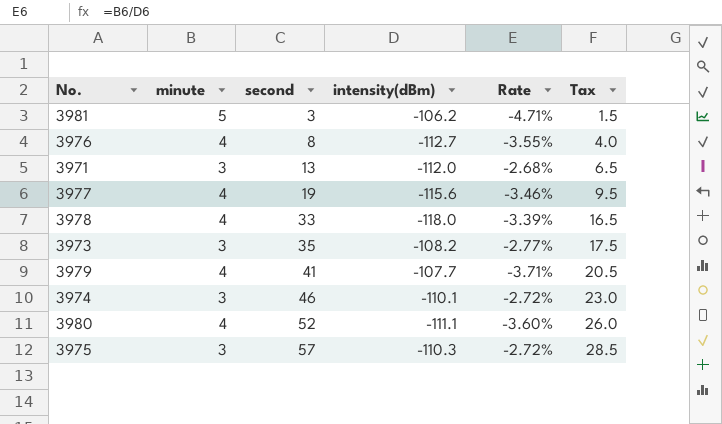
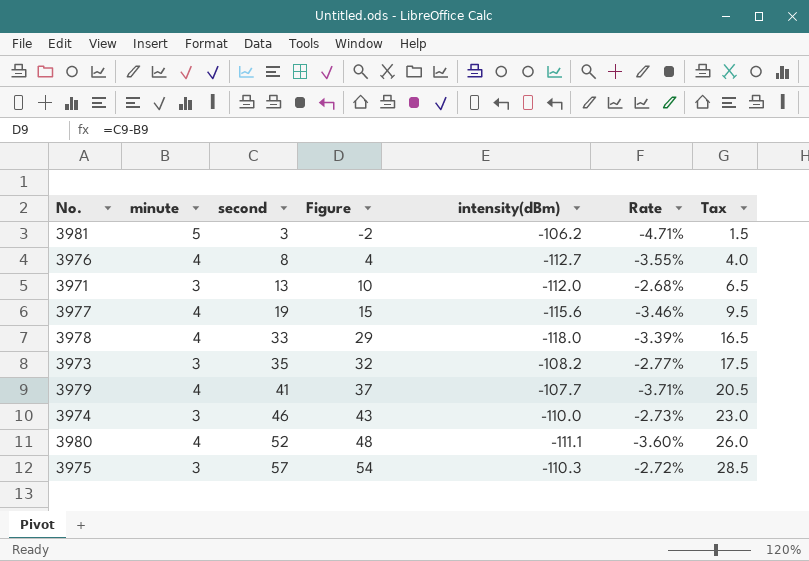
column Figure | formula: none -> [second] - [minute]
3974 | intensity(dBm): -110.1 -> -110.0
3974 | Rate: -2.72% -> -2.73%

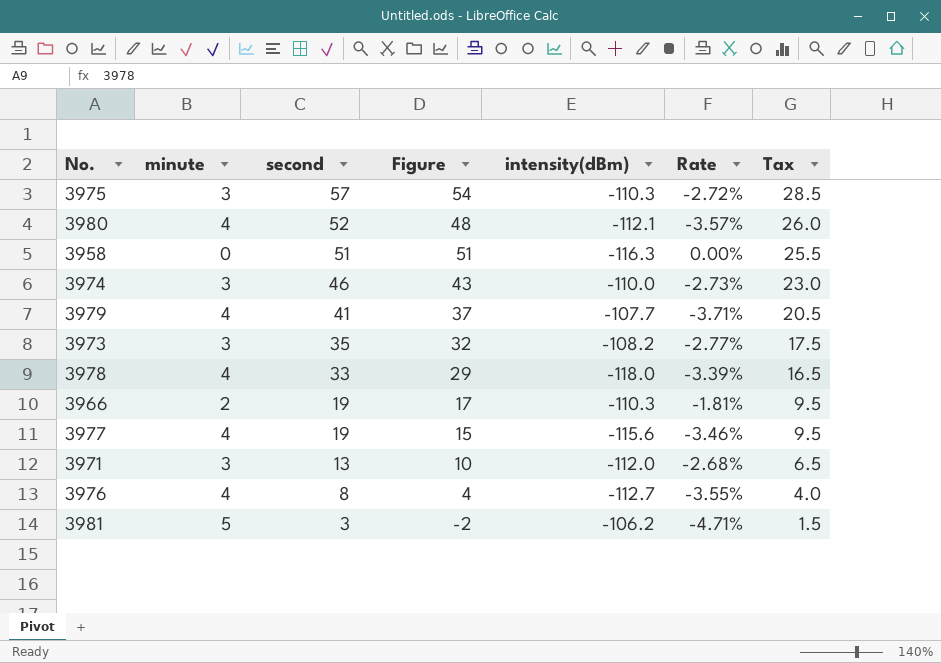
row order: second ascending -> second descending
3980 | intensity(dBm): -111.1 -> -112.1
3980 | Rate: -3.60% -> -3.57%
row 3958: none -> 0 | 51 | 51 | -116.3 | 0.00% | 25.5
row 3966: none -> 2 | 19 | 17 | -110.3 | -1.81% | 9.5

